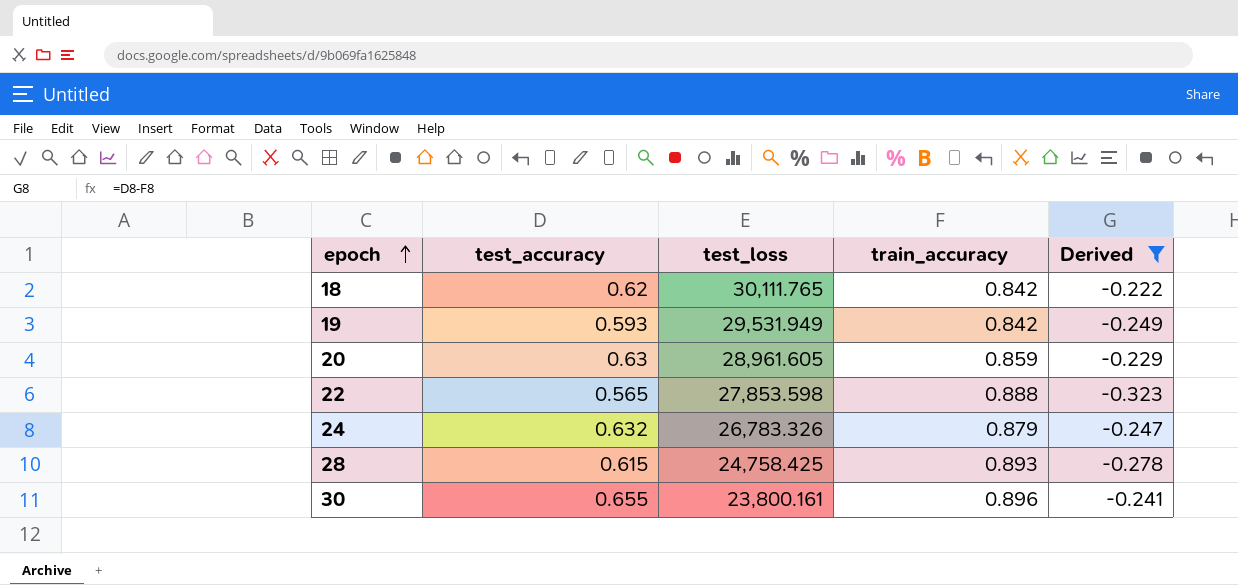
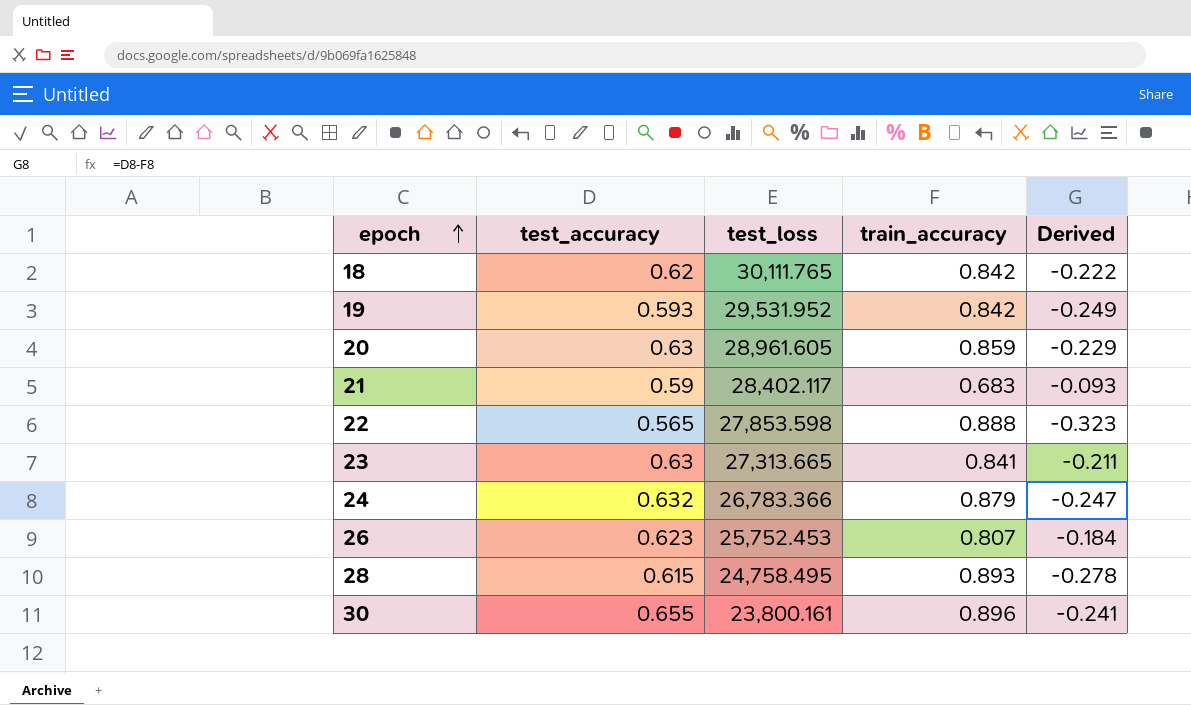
filter: Derived <= -0.222 -> none
19 | test_loss: 29,531.949 -> 29,531.952
24 | test_loss: 26,783.326 -> 26,783.366
28 | test_loss: 24,758.425 -> 24,758.495

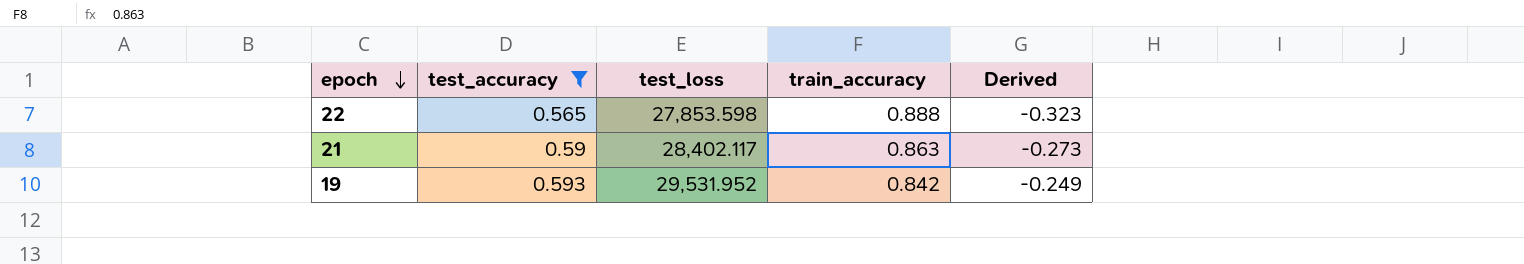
filter: none -> test_accuracy <= 0.593
row order: epoch ascending -> epoch descending
21 | train_accuracy: 0.683 -> 0.863
21 | Derived: -0.093 -> -0.273

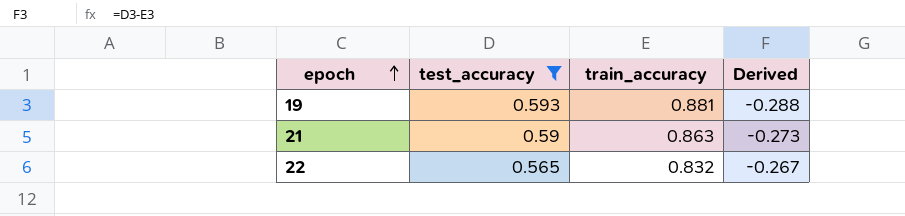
row order: epoch descending -> epoch ascending
column test_loss | position: 3 -> none
19 | train_accuracy: 0.842 -> 0.881
19 | Derived: -0.249 -> -0.288
22 | train_accuracy: 0.888 -> 0.832
22 | Derived: -0.323 -> -0.267

